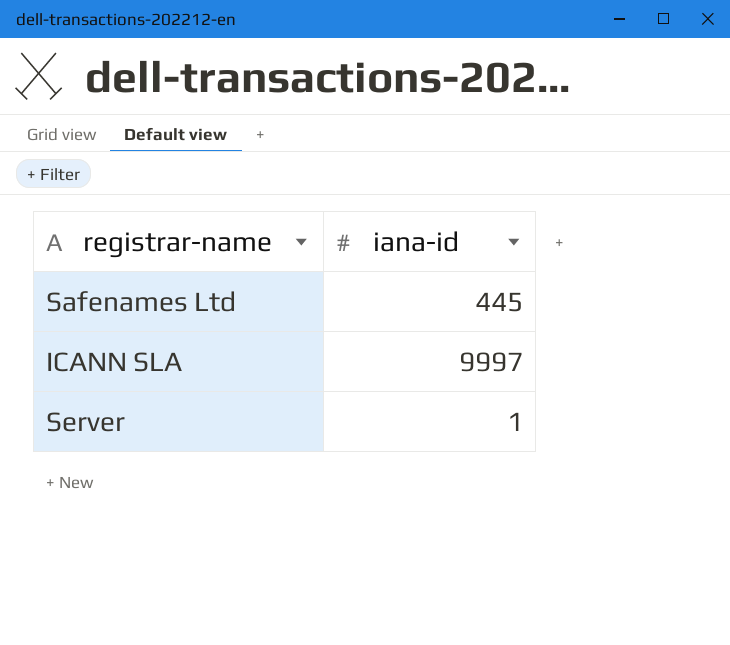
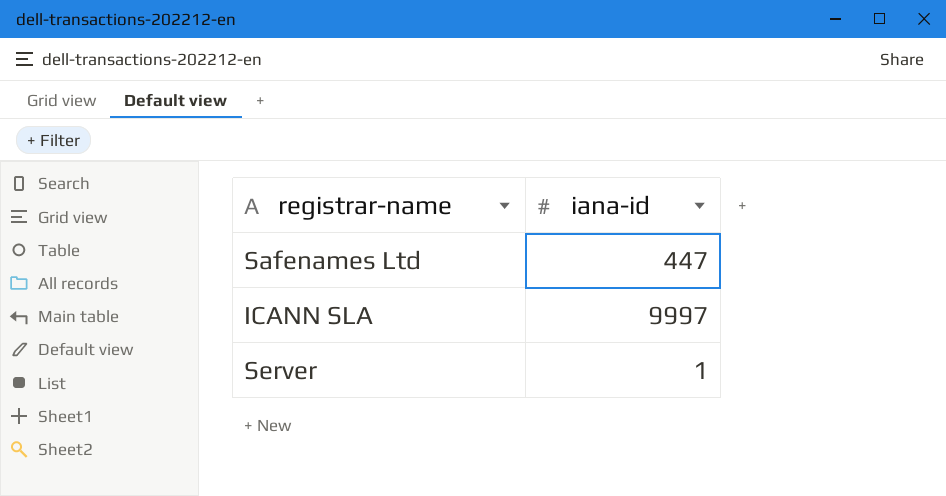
Safenames Ltd | iana-id: 445 -> 447

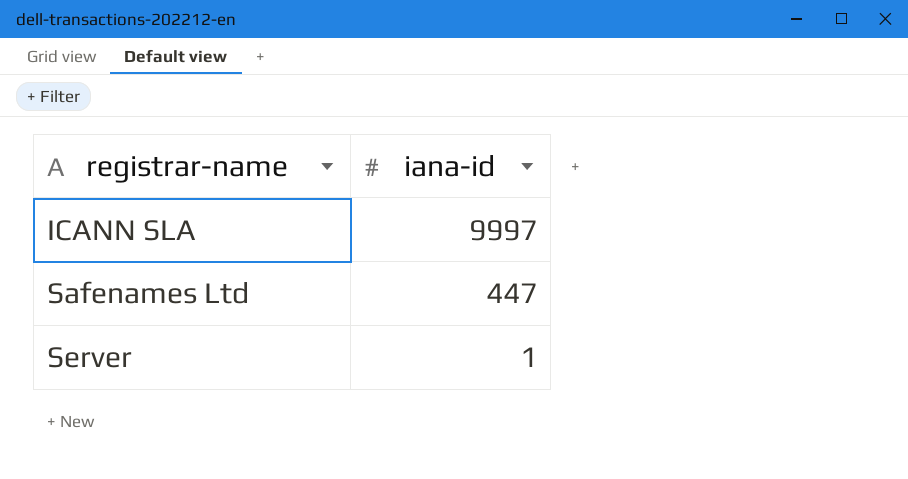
row order: none -> registrar-name ascending

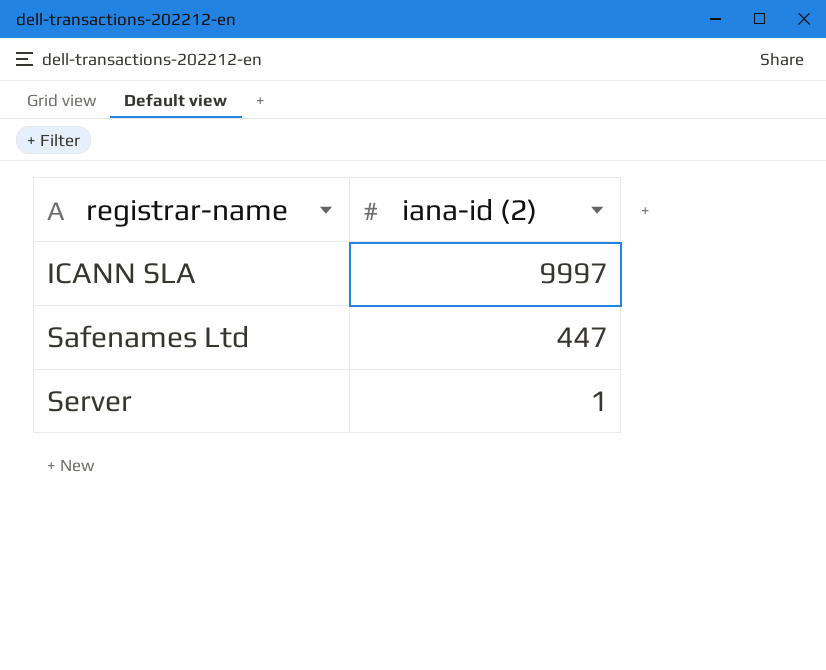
column name: iana-id -> iana-id (2)

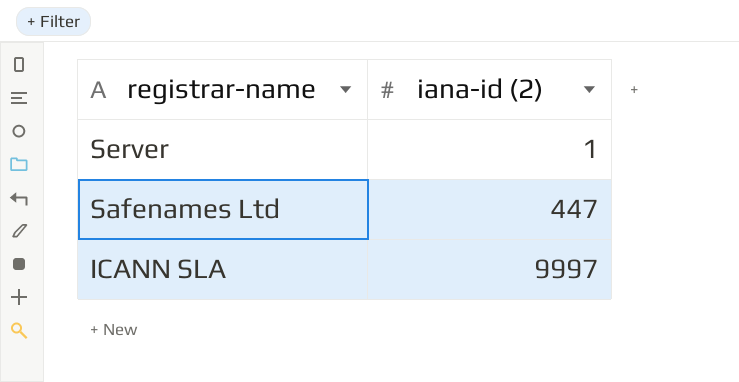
row order: registrar-name ascending -> registrar-name descending

